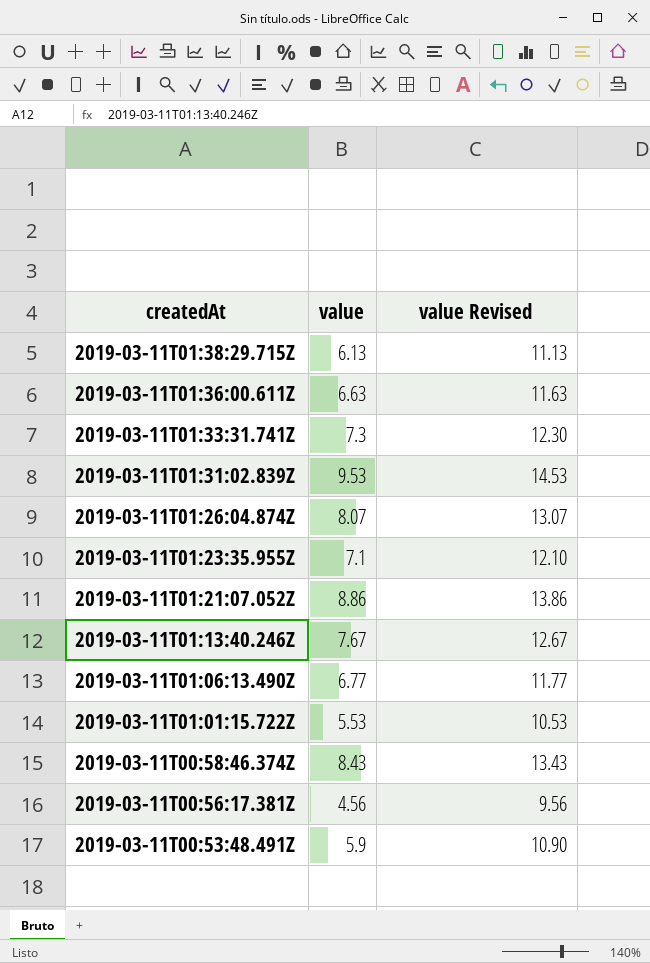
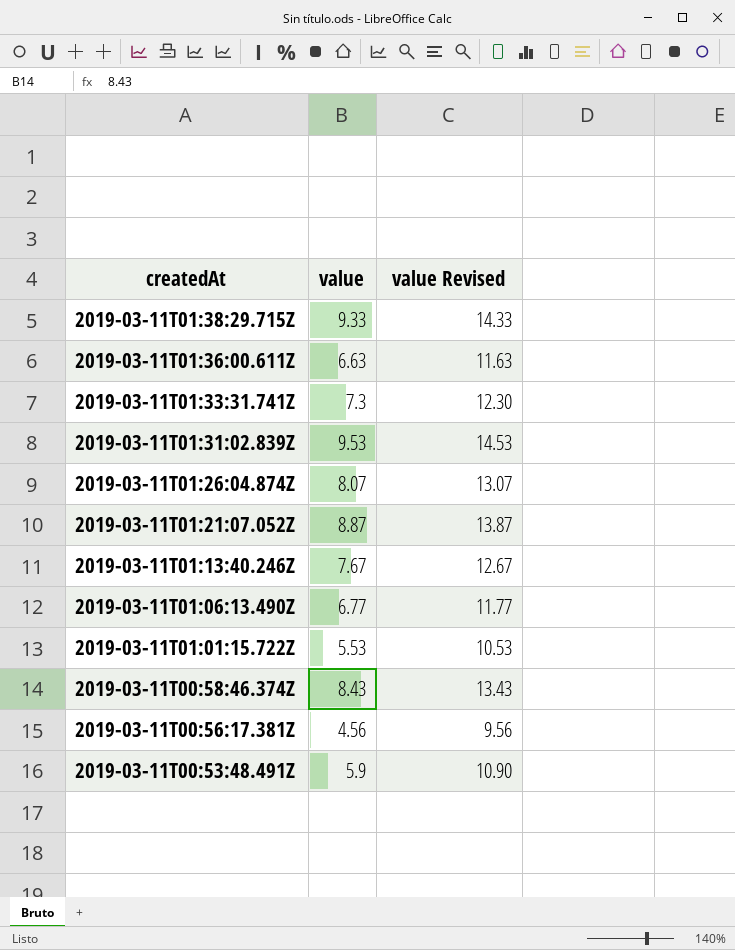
row 2019-03-11T01:23:35.955Z: 7.1 | 12.10 -> none
2019-03-11T01:38:29.715Z | value: 6.13 -> 9.33
2019-03-11T01:38:29.715Z | value Revised: 11.13 -> 14.33
2019-03-11T01:21:07.052Z | value: 8.86 -> 8.87
2019-03-11T01:21:07.052Z | value Revised: 13.86 -> 13.87

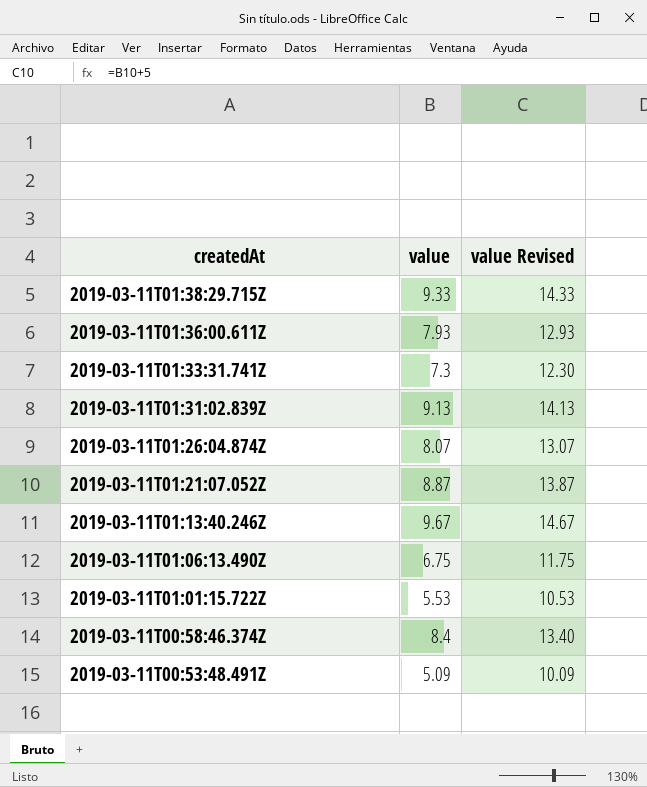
row 2019-03-11T00:56:17.381Z: 4.56 | 9.56 -> none
2019-03-11T01:36:00.611Z | value: 6.63 -> 7.93
2019-03-11T01:36:00.611Z | value Revised: 11.63 -> 12.93
2019-03-11T01:31:02.839Z | value: 9.53 -> 9.13
2019-03-11T01:31:02.839Z | value Revised: 14.53 -> 14.13
2019-03-11T01:13:40.246Z | value: 7.67 -> 9.67
2019-03-11T01:13:40.246Z | value Revised: 12.67 -> 14.67
2019-03-11T01:06:13.490Z | value: 6.77 -> 6.75
2019-03-11T01:06:13.490Z | value Revised: 11.77 -> 11.75
2019-03-11T00:58:46.374Z | value: 8.43 -> 8.4
2019-03-11T00:58:46.374Z | value Revised: 13.43 -> 13.40
2019-03-11T00:53:48.491Z | value: 5.9 -> 5.09
2019-03-11T00:53:48.491Z | value Revised: 10.90 -> 10.09

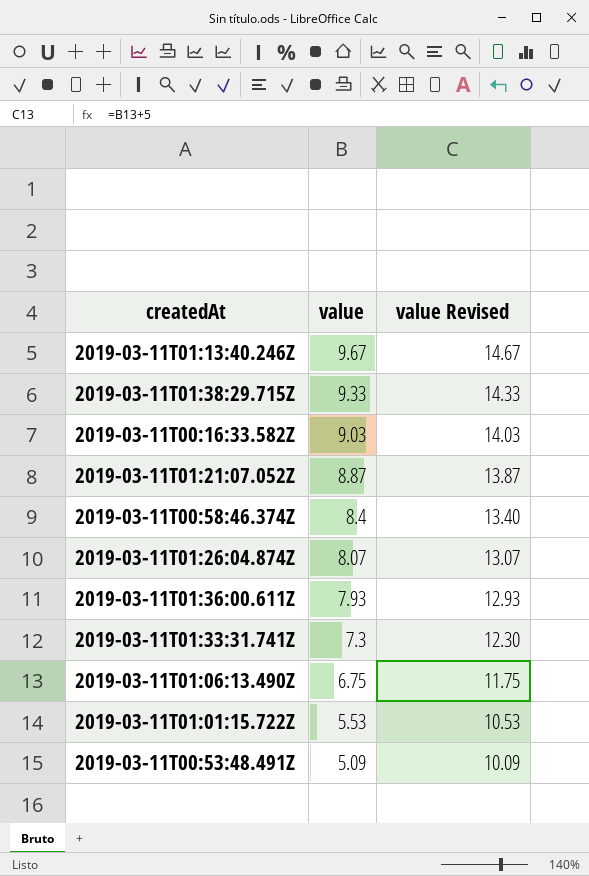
row order: createdAt descending -> value descending
row 2019-03-11T01:31:02.839Z: 9.13 | 14.13 -> none
row 2019-03-11T00:16:33.582Z: none -> 9.03 | 14.03

